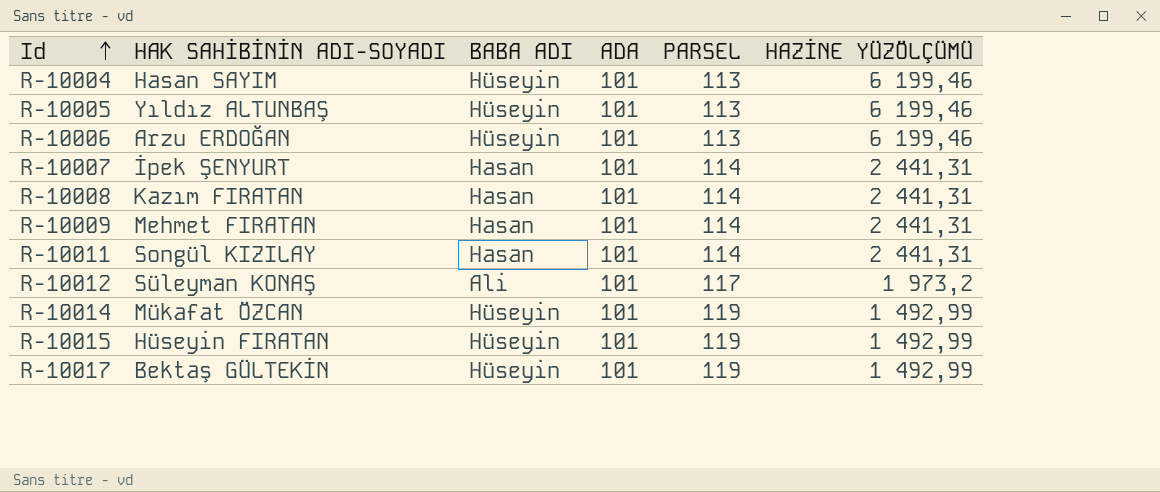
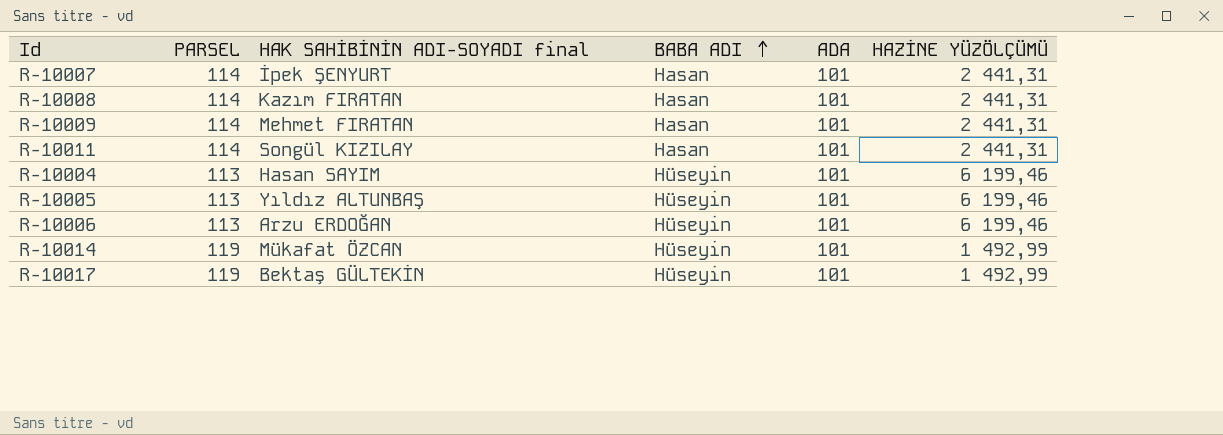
row order: Id ascending -> BABA ADI ascending
column PARSEL | position: 5 -> 2
column name: HAK SAHİBİNİN ADI-SOYADI -> HAK SAHİBİNİN ADI-SOYADI final
row R-10012: Süleyman KONAŞ | Ali | 101 | 117 | 1 973,2 -> none
row R-10015: Hüseyin FIRATAN | Hüseyin | 101 | 119 | 1 492,99 -> none

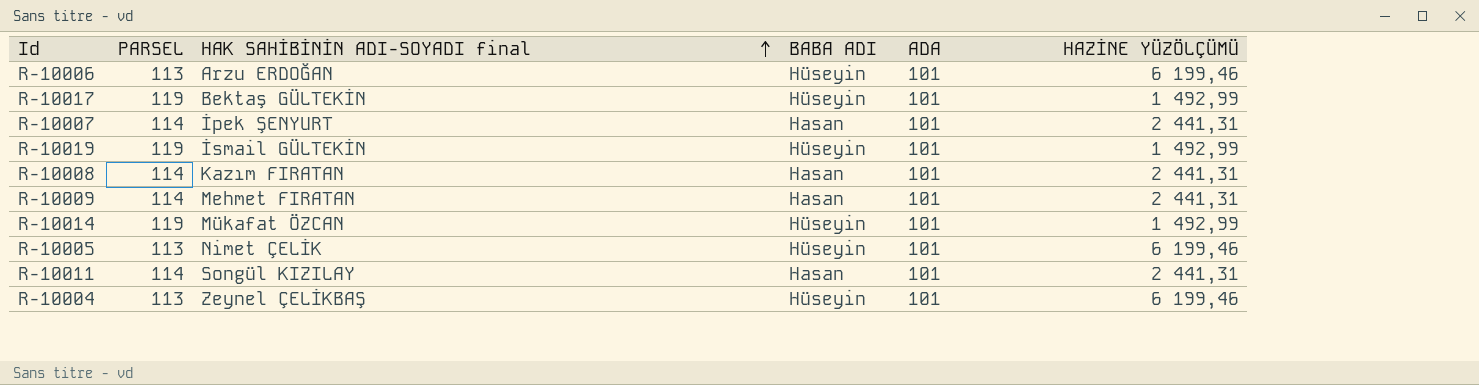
row order: BABA ADI ascending -> HAK SAHİBİNİN ADI-SOYADI final ascending
row R-10019: none -> 119 | İsmail GÜLTEKİN | Hüseyin | 101 | 1 492,99
R-10005 | HAK SAHİBİNİN ADI-SOYADI final: Yıldız ALTUNBAŞ -> Nimet ÇELİK
R-10004 | HAK SAHİBİNİN ADI-SOYADI final: Hasan SAYIM -> Zeynel ÇELİKBAŞ

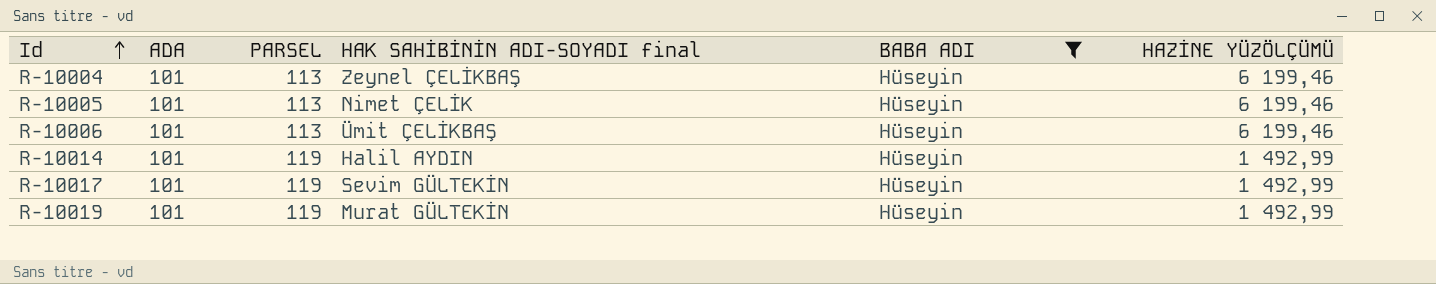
filter: none -> BABA ADI = Hüseyin
row order: HAK SAHİBİNİN ADI-SOYADI final ascending -> Id ascending
column ADA | position: 5 -> 2
R-10006 | HAK SAHİBİNİN ADI-SOYADI final: Arzu ERDOĞAN -> Ümit ÇELİKBAŞ
R-10014 | HAK SAHİBİNİN ADI-SOYADI final: Mükafat ÖZCAN -> Halil AYDIN
R-10017 | HAK SAHİBİNİN ADI-SOYADI final: Bektaş GÜLTEKİN -> Sevim GÜLTEKİN
R-10019 | HAK SAHİBİNİN ADI-SOYADI final: İsmail GÜLTEKİN -> Murat GÜLTEKİN

